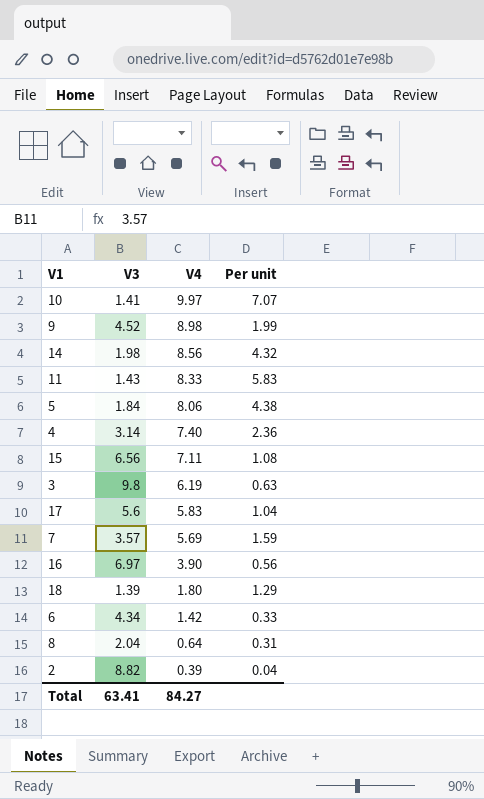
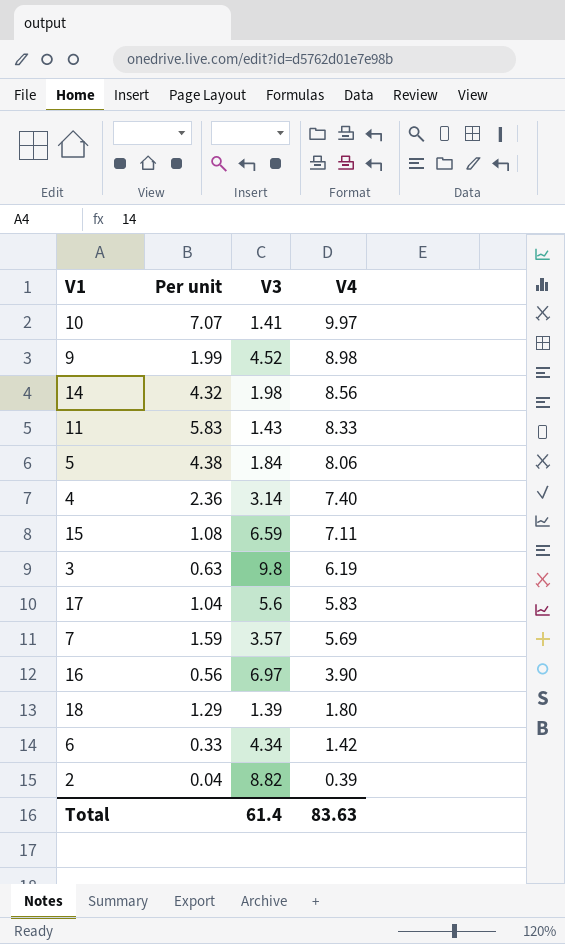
column Per unit | position: 4 -> 2
row 8: 2.04 | 0.64 | 0.31 -> none
15 | V3: 6.56 -> 6.59
Total | V3: 63.41 -> 61.4
Total | V4: 84.27 -> 83.63

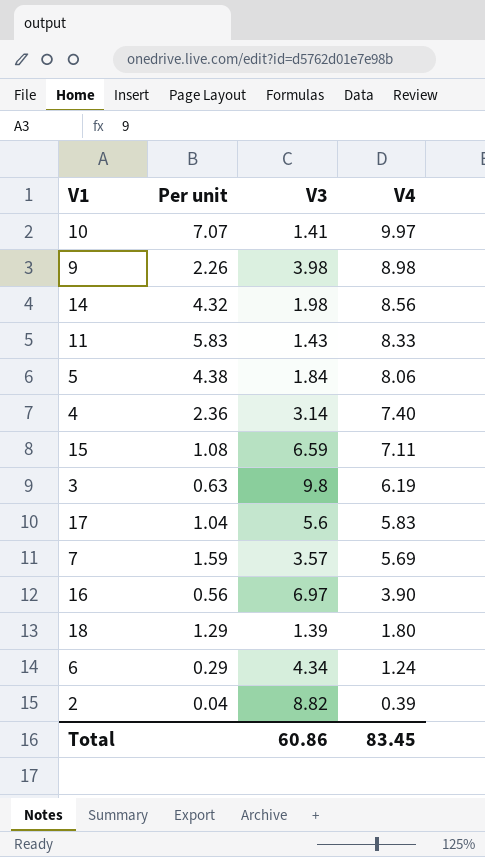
9 | Per unit: 1.99 -> 2.26
9 | V3: 4.52 -> 3.98
6 | Per unit: 0.33 -> 0.29
6 | V4: 1.42 -> 1.24
Total | V3: 61.4 -> 60.86
Total | V4: 83.63 -> 83.45

